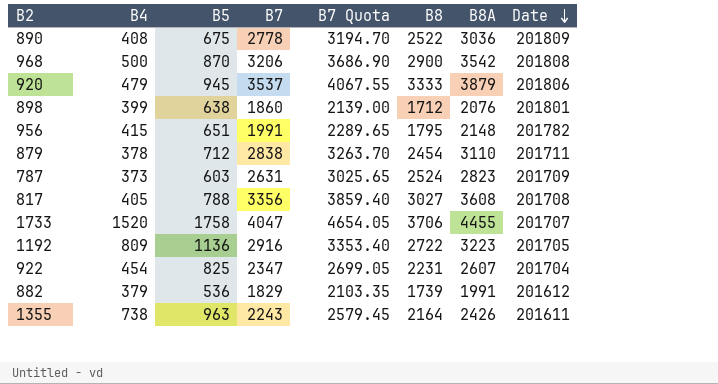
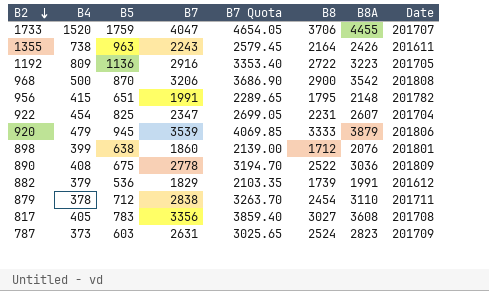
row order: Date descending -> B2 descending
1733 | B5: 1758 -> 1759
920 | B7: 3537 -> 3539
920 | B7 Quota: 4067.55 -> 4069.85
817 | B5: 788 -> 783

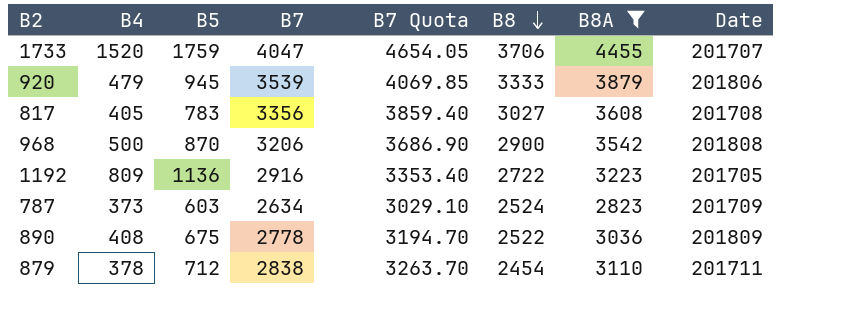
filter: none -> B8A >= 2823
row order: B2 descending -> B8 descending
787 | B7: 2631 -> 2634
787 | B7 Quota: 3025.65 -> 3029.10

